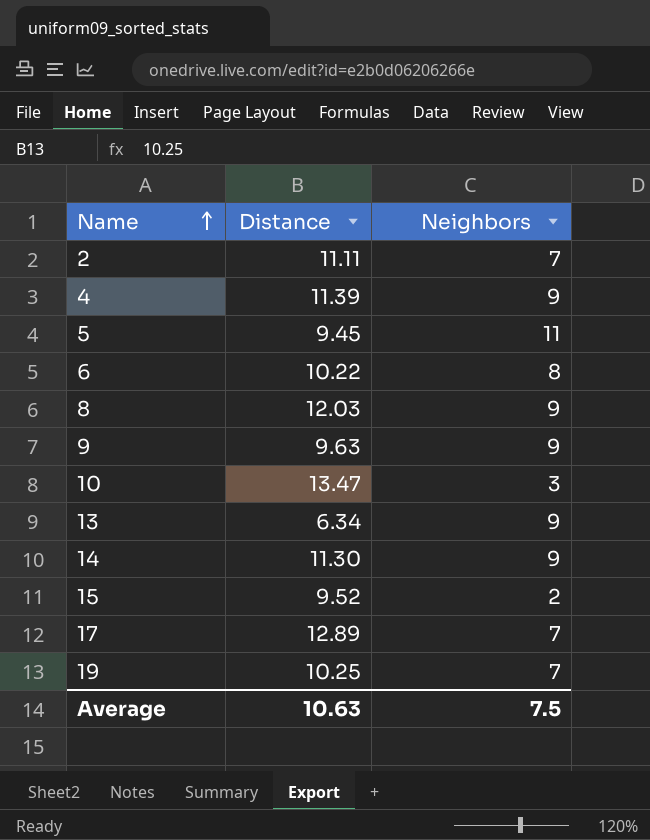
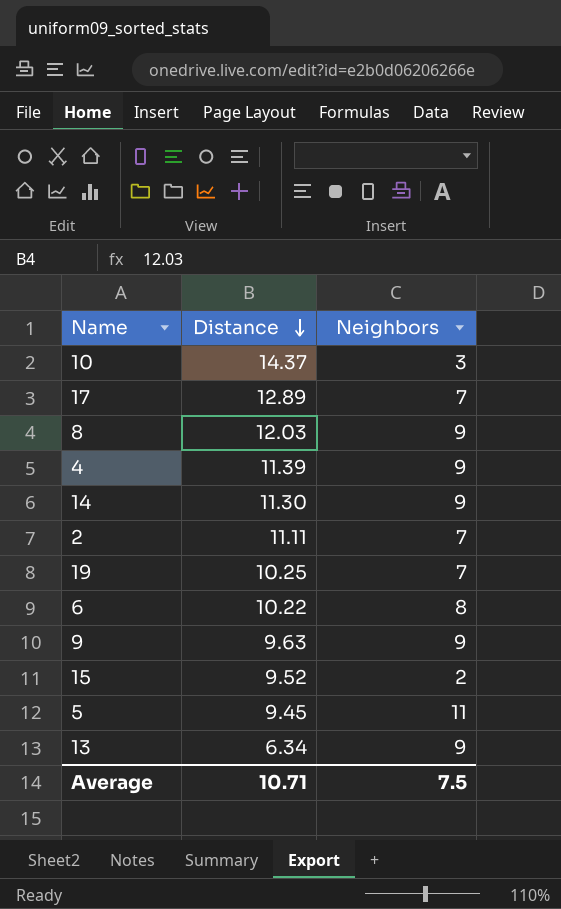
row order: Name ascending -> Distance descending
10 | Distance: 13.47 -> 14.37
Average | Distance: 10.63 -> 10.71

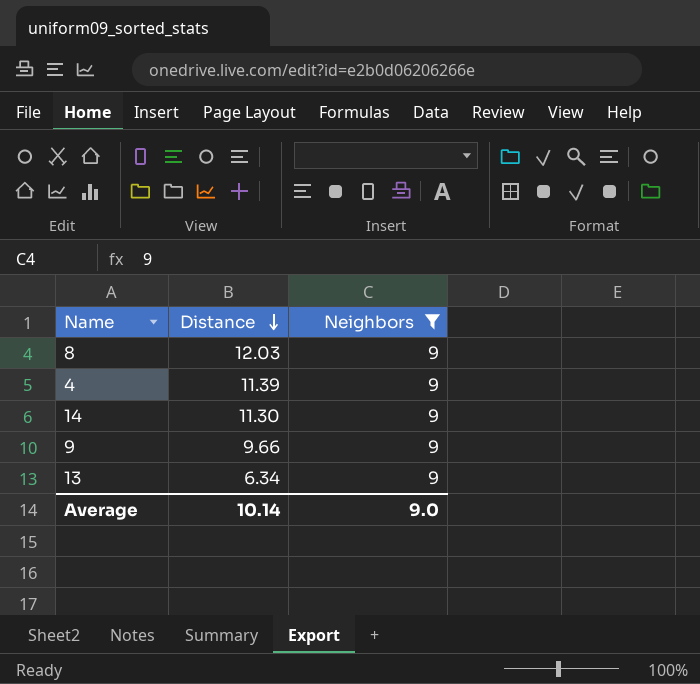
filter: none -> Neighbors = 9
9 | Distance: 9.63 -> 9.66
Average | Distance: 10.71 -> 10.14
Average | Neighbors: 7.5 -> 9.0

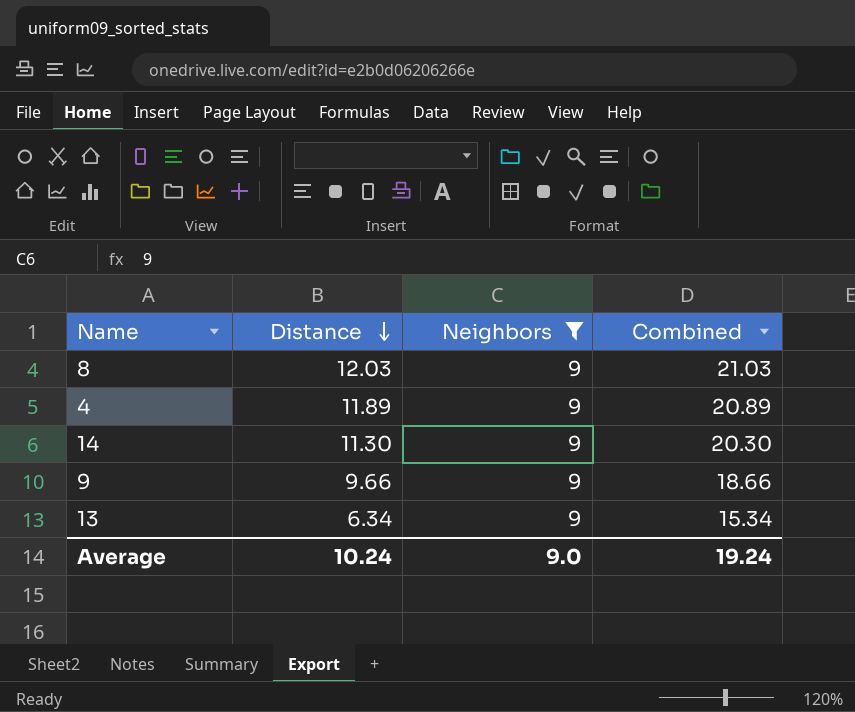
column Combined | formula: none -> [Distance] + [Neighbors]
4 | Distance: 11.39 -> 11.89
Average | Distance: 10.14 -> 10.24

